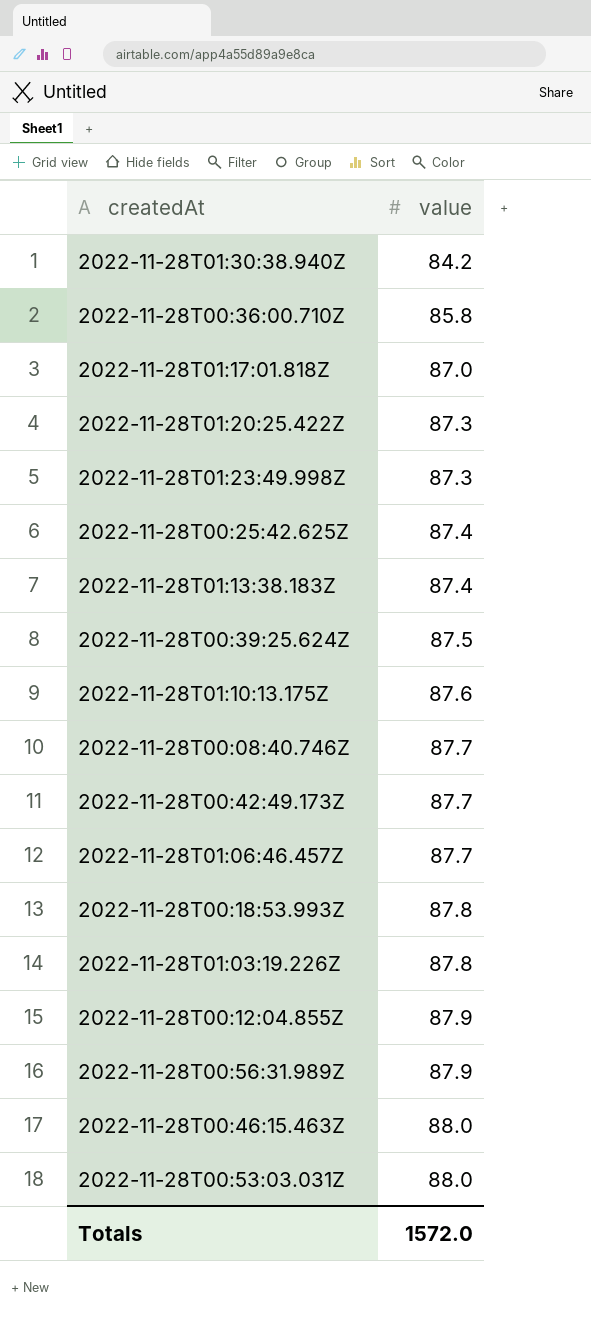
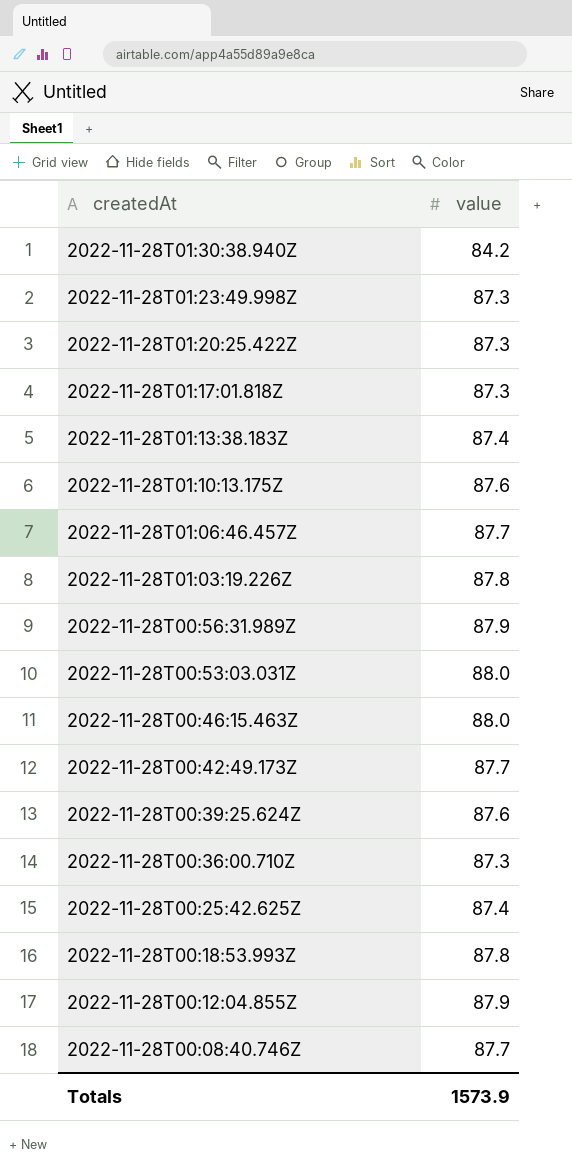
row order: value ascending -> createdAt descending
2022-11-28T01:17:01.818Z | value: 87.0 -> 87.3
2022-11-28T00:39:25.624Z | value: 87.5 -> 87.6
2022-11-28T00:36:00.710Z | value: 85.8 -> 87.3
Totals | value: 1572.0 -> 1573.9

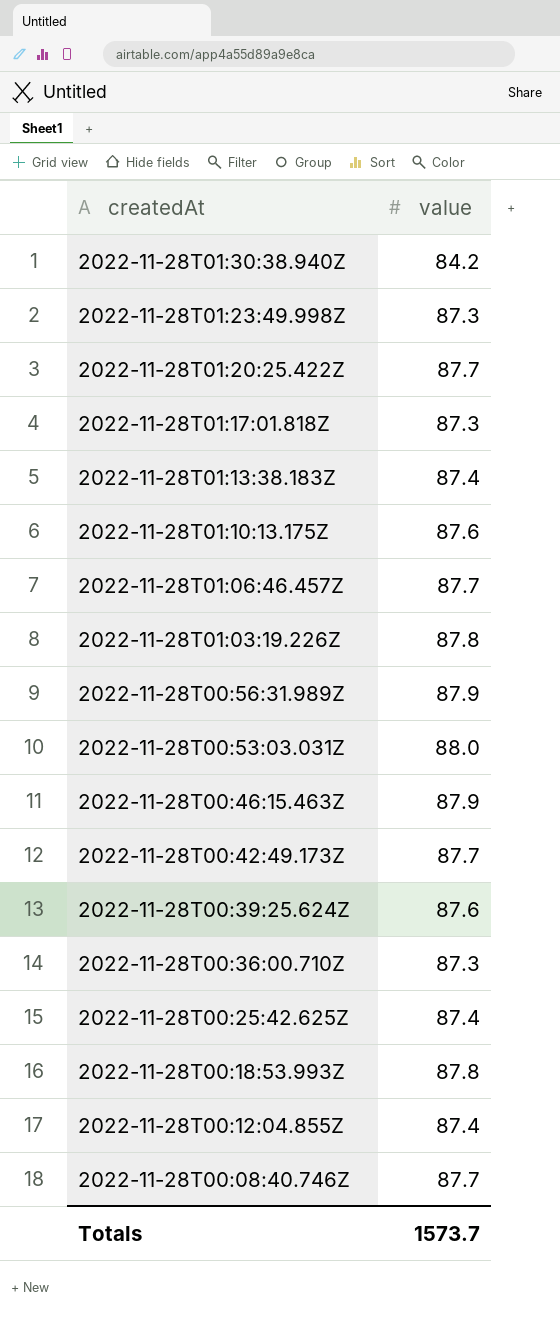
2022-11-28T01:20:25.422Z | value: 87.3 -> 87.7
2022-11-28T00:46:15.463Z | value: 88.0 -> 87.9
2022-11-28T00:12:04.855Z | value: 87.9 -> 87.4
Totals | value: 1573.9 -> 1573.7

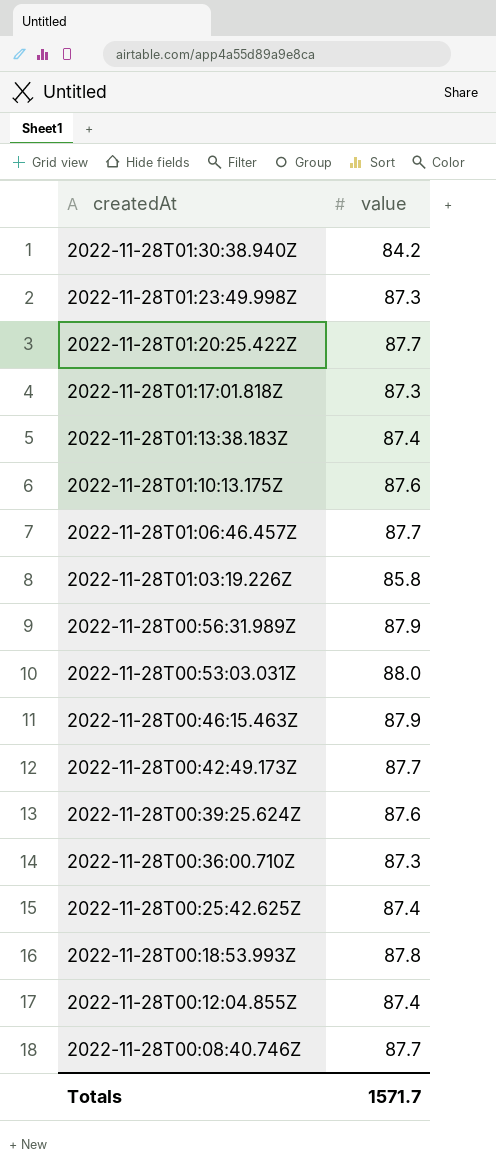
2022-11-28T01:03:19.226Z | value: 87.8 -> 85.8
Totals | value: 1573.7 -> 1571.7

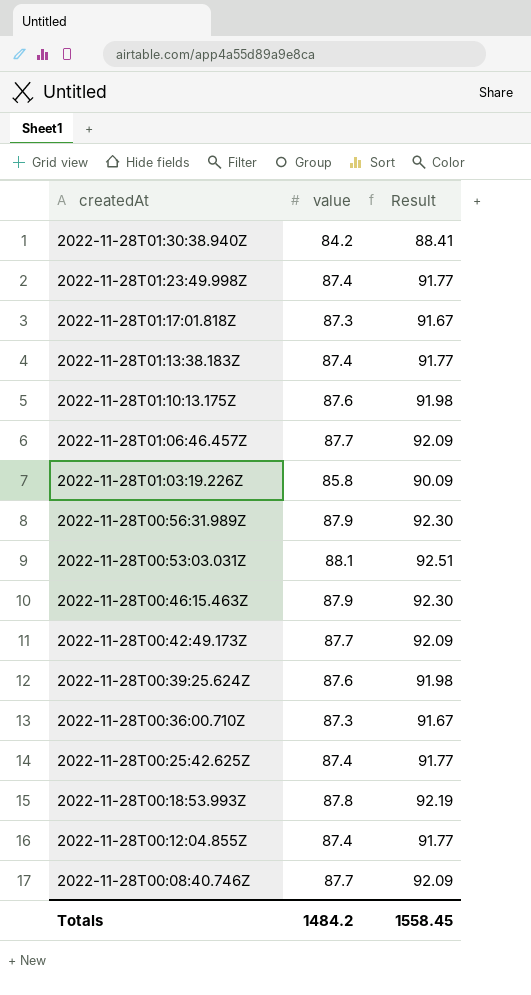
column Result | formula: none -> [value] * 1.05
row 2022-11-28T01:20:25.422Z: 87.7 -> none
2022-11-28T01:23:49.998Z | value: 87.3 -> 87.4
2022-11-28T00:53:03.031Z | value: 88.0 -> 88.1
Totals | value: 1571.7 -> 1484.2

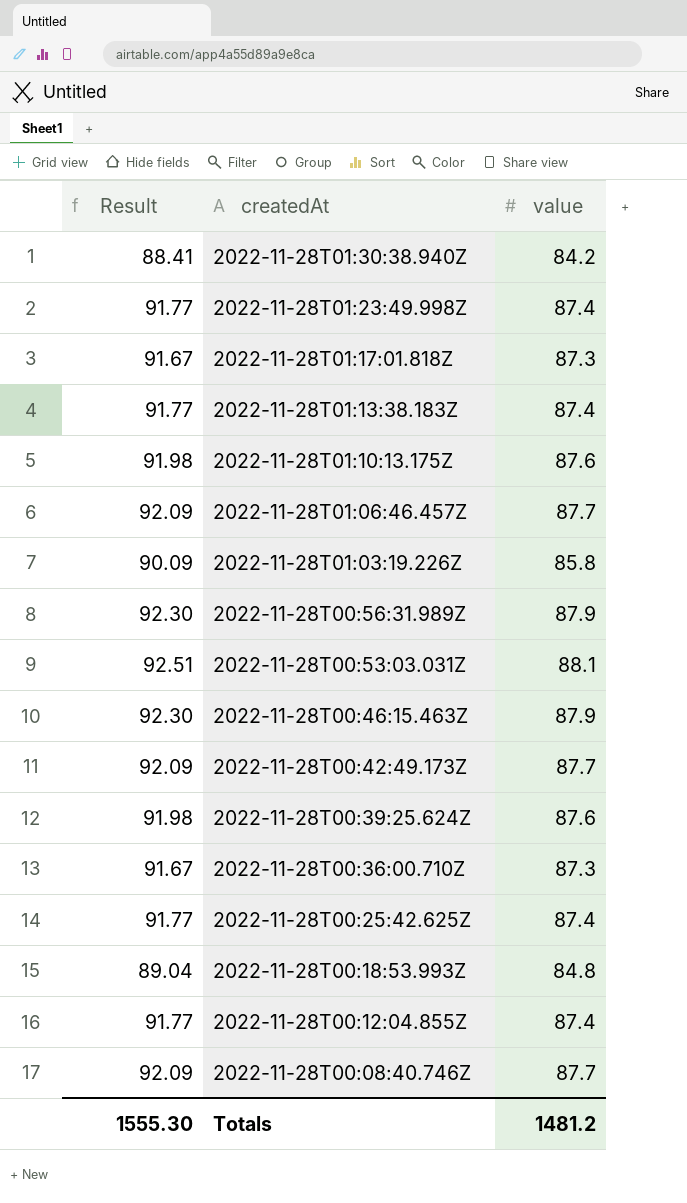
column Result | position: 3 -> 1
2022-11-28T00:18:53.993Z | Result: 92.19 -> 89.04
2022-11-28T00:18:53.993Z | value: 87.8 -> 84.8
Totals | Result: 1558.45 -> 1555.30
Totals | value: 1484.2 -> 1481.2

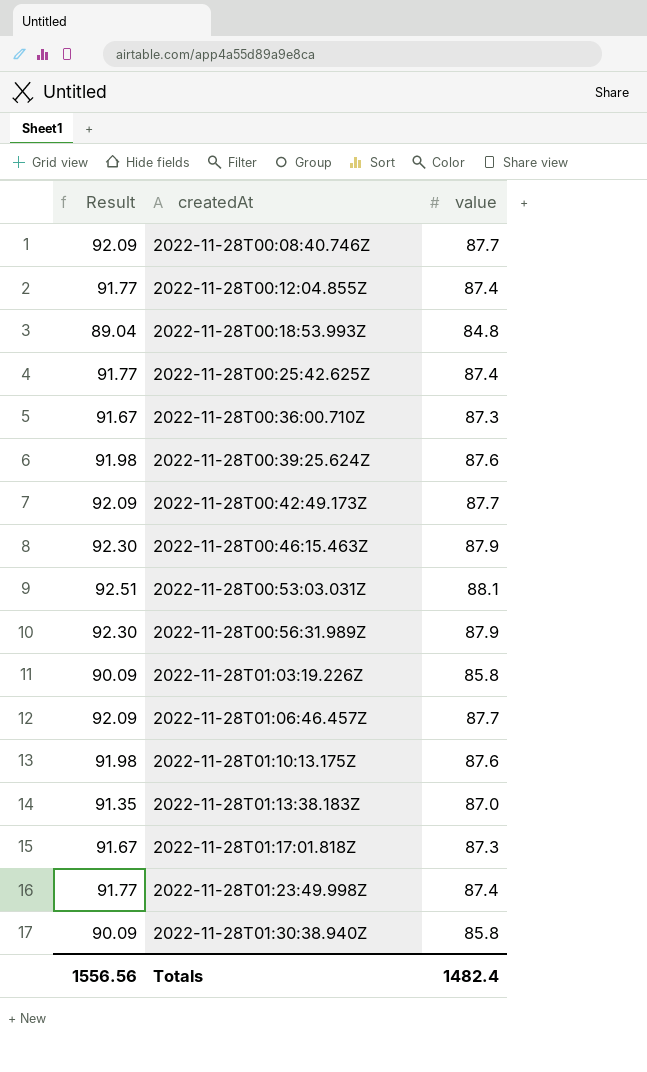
row order: createdAt descending -> createdAt ascending
2022-11-28T01:13:38.183Z | Result: 91.77 -> 91.35
2022-11-28T01:13:38.183Z | value: 87.4 -> 87.0
2022-11-28T01:30:38.940Z | Result: 88.41 -> 90.09
2022-11-28T01:30:38.940Z | value: 84.2 -> 85.8
Totals | Result: 1555.30 -> 1556.56
Totals | value: 1481.2 -> 1482.4

